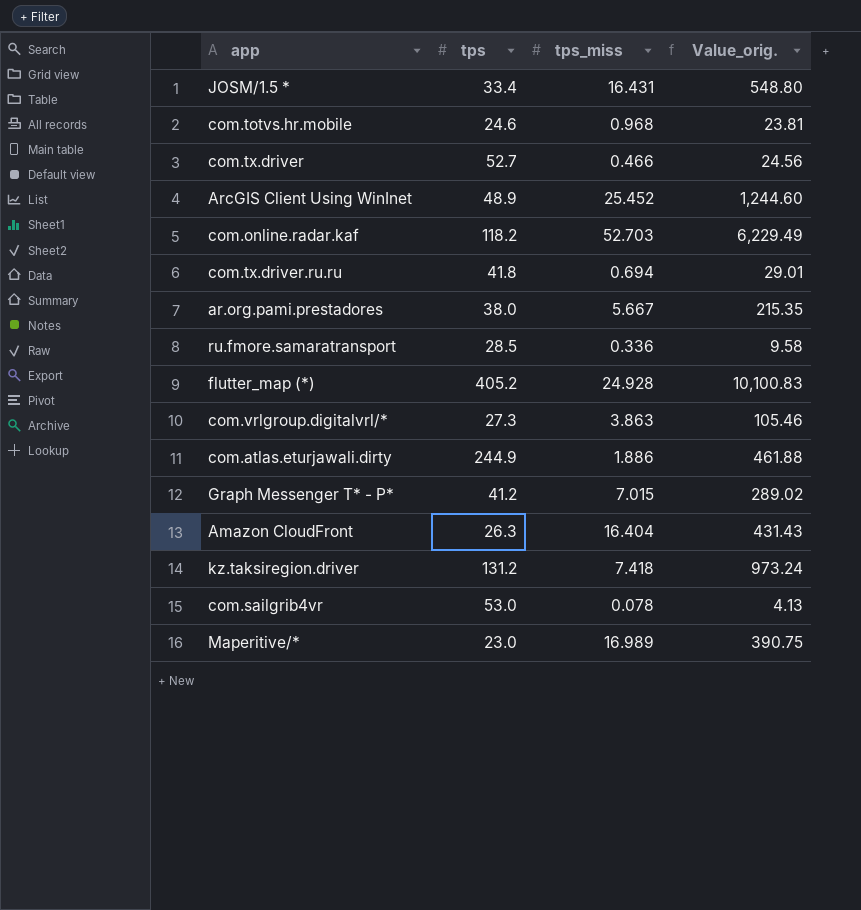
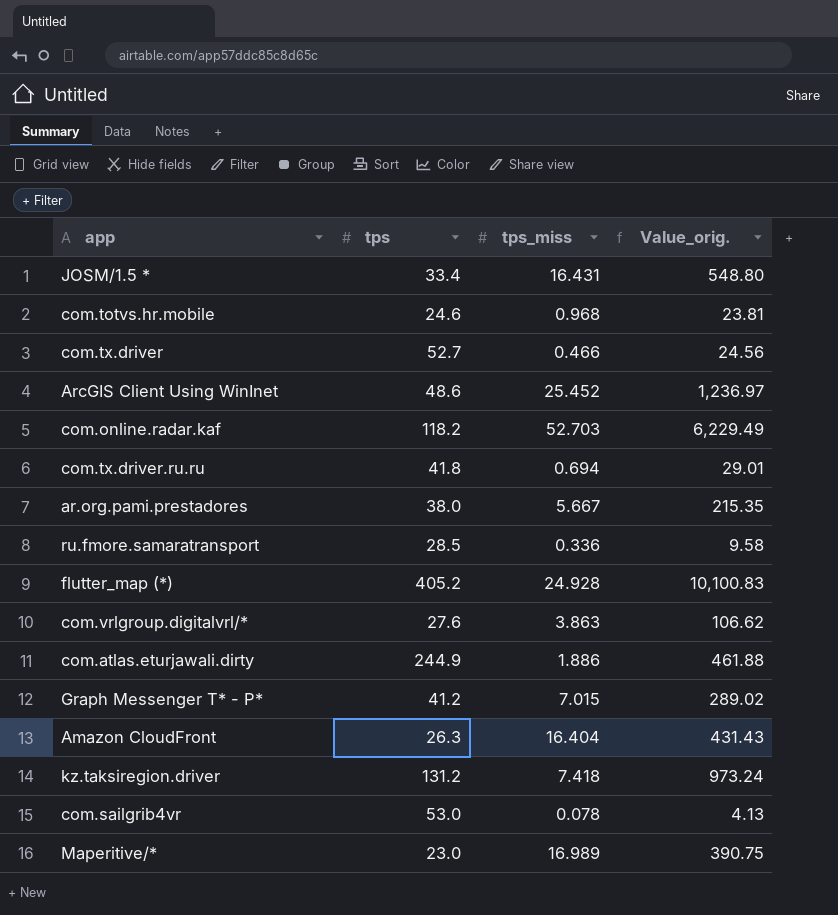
ArcGIS Client Using WinInet | tps: 48.9 -> 48.6
ArcGIS Client Using WinInet | Value_orig.: 1,244.60 -> 1,236.97
com.vrlgroup.digitalvrl/* | tps: 27.3 -> 27.6
com.vrlgroup.digitalvrl/* | Value_orig.: 105.46 -> 106.62

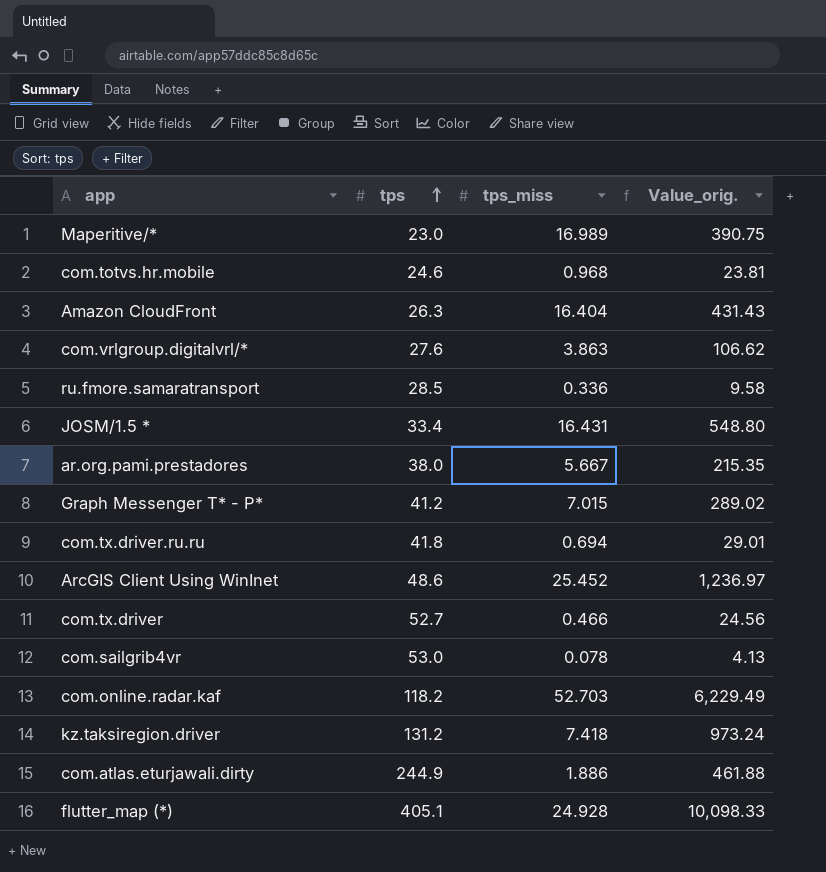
row order: none -> tps ascending
flutter_map (*) | tps: 405.2 -> 405.1
flutter_map (*) | Value_orig.: 10,100.83 -> 10,098.33

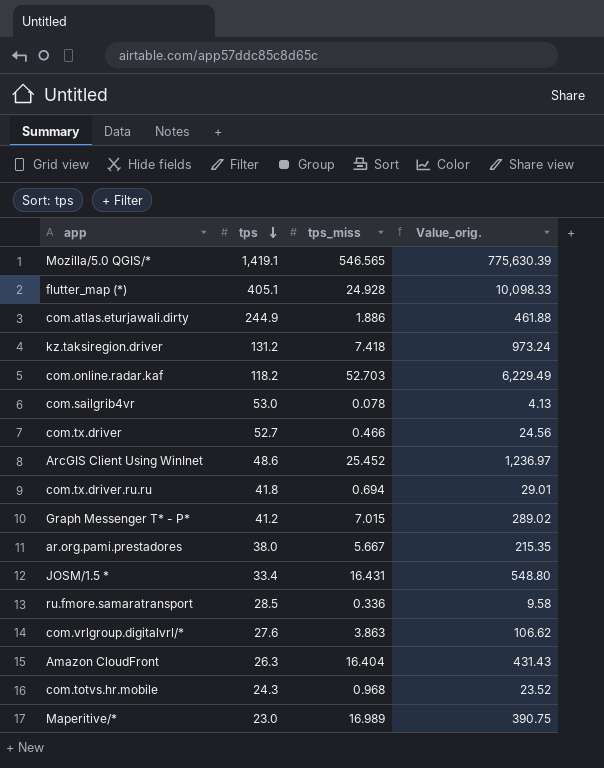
row order: tps ascending -> tps descending
row Mozilla/5.0 QGIS/*: none -> 1,419.1 | 546.565 | 775,630.39
com.totvs.hr.mobile | tps: 24.6 -> 24.3
com.totvs.hr.mobile | Value_orig.: 23.81 -> 23.52

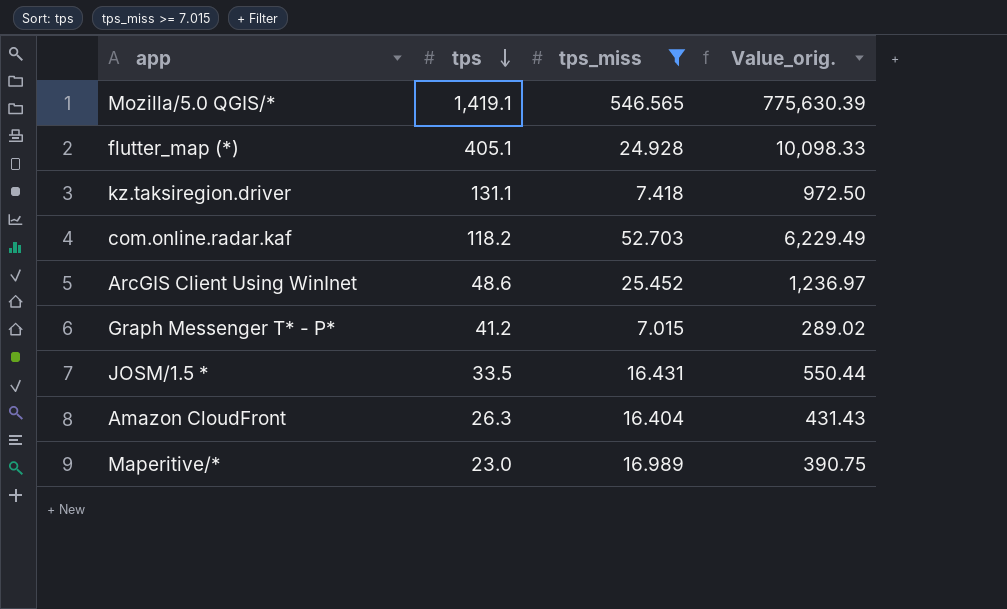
filter: none -> tps_miss >= 7.015
kz.taksiregion.driver | tps: 131.2 -> 131.1
kz.taksiregion.driver | Value_orig.: 973.24 -> 972.50
JOSM/1.5 * | tps: 33.4 -> 33.5
JOSM/1.5 * | Value_orig.: 548.80 -> 550.44

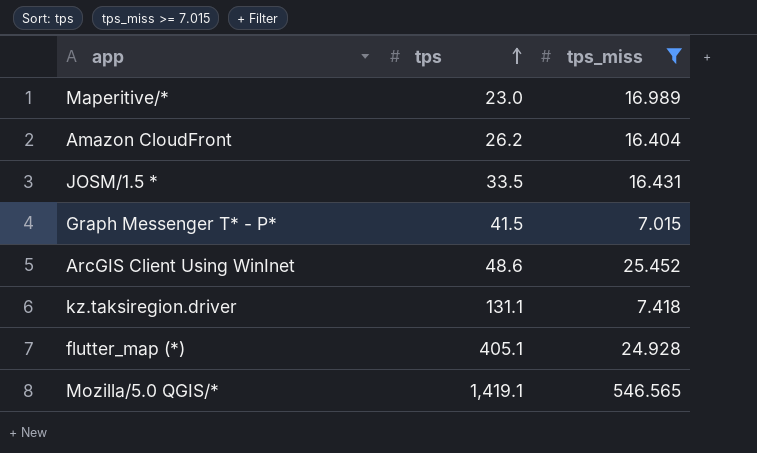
row order: tps descending -> tps ascending
column Value_orig. | formula: [tps] * [tps_miss] -> none
row com.online.radar.kaf: 118.2 | 52.703 | 6,229.49 -> none
Amazon CloudFront | tps: 26.3 -> 26.2
Graph Messenger T* - P* | tps: 41.2 -> 41.5

